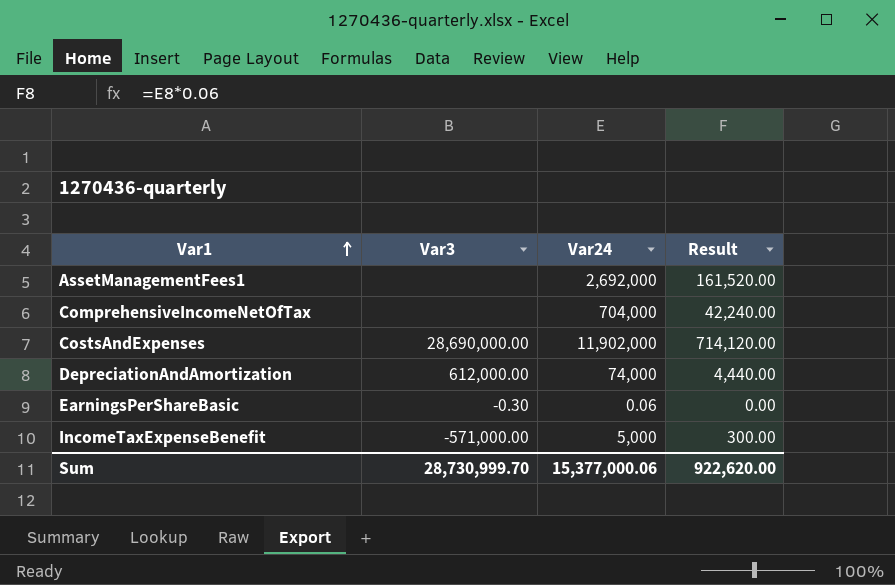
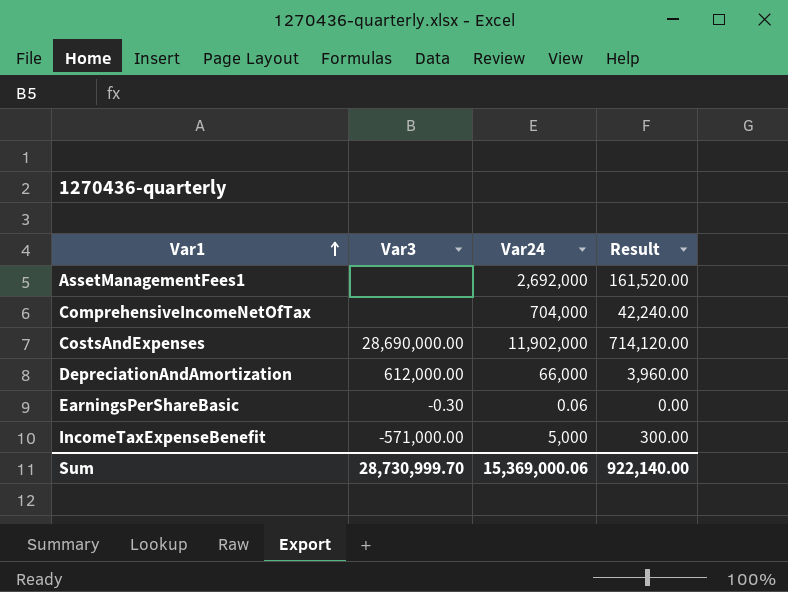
DepreciationAndAmortization | Var24: 74,000 -> 66,000
DepreciationAndAmortization | Result: 4,440.00 -> 3,960.00
Sum | Var24: 15,377,000.06 -> 15,369,000.06
Sum | Result: 922,620.00 -> 922,140.00

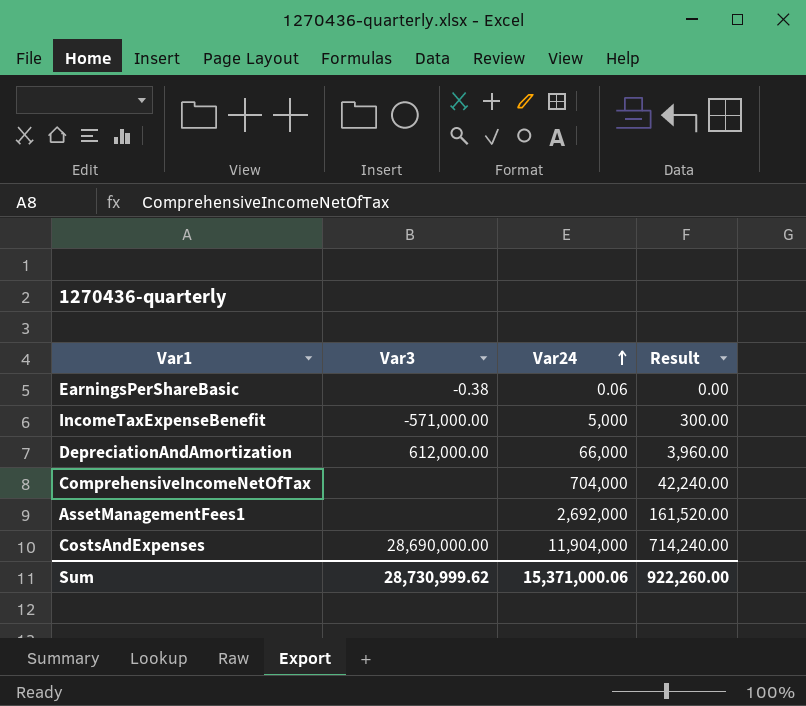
row order: Var1 ascending -> Var24 ascending
EarningsPerShareBasic | Var3: -0.30 -> -0.38
CostsAndExpenses | Var24: 11,902,000 -> 11,904,000
CostsAndExpenses | Result: 714,120.00 -> 714,240.00
Sum | Var3: 28,730,999.70 -> 28,730,999.62
Sum | Var24: 15,369,000.06 -> 15,371,000.06
Sum | Result: 922,140.00 -> 922,260.00

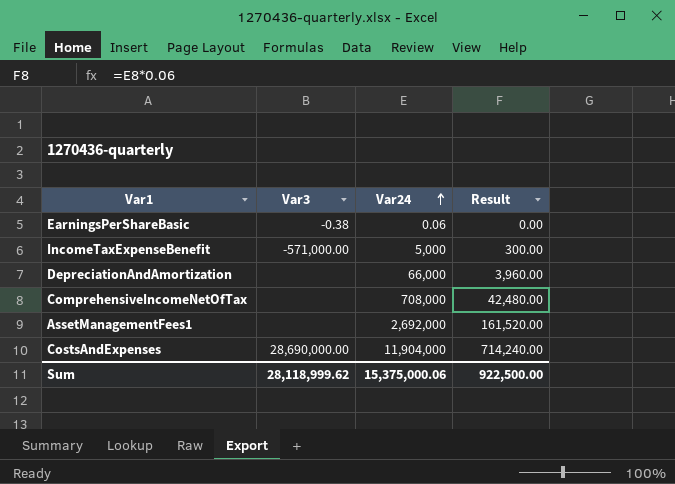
DepreciationAndAmortization | Var3: 612,000.00 -> none
ComprehensiveIncomeNetOfTax | Var24: 704,000 -> 708,000
ComprehensiveIncomeNetOfTax | Result: 42,240.00 -> 42,480.00
Sum | Var3: 28,730,999.62 -> 28,118,999.62
Sum | Var24: 15,371,000.06 -> 15,375,000.06
Sum | Result: 922,260.00 -> 922,500.00

